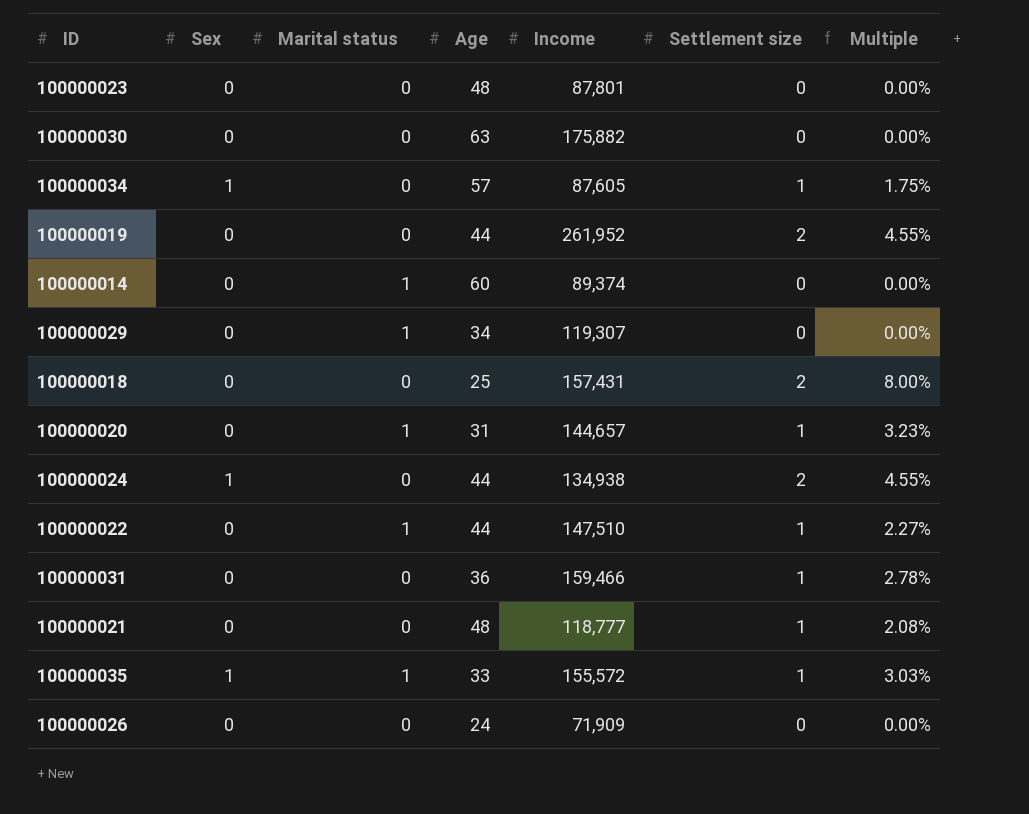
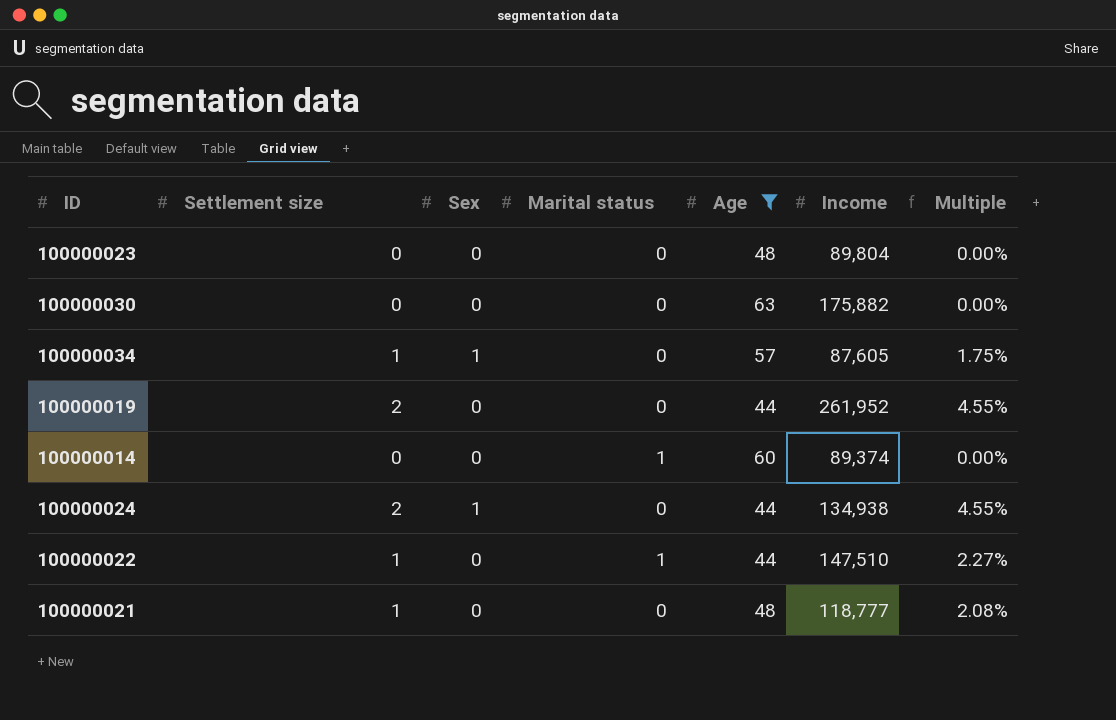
filter: none -> Age >= 44
column Settlement size | position: 6 -> 2
100000023 | Income: 87,801 -> 89,804

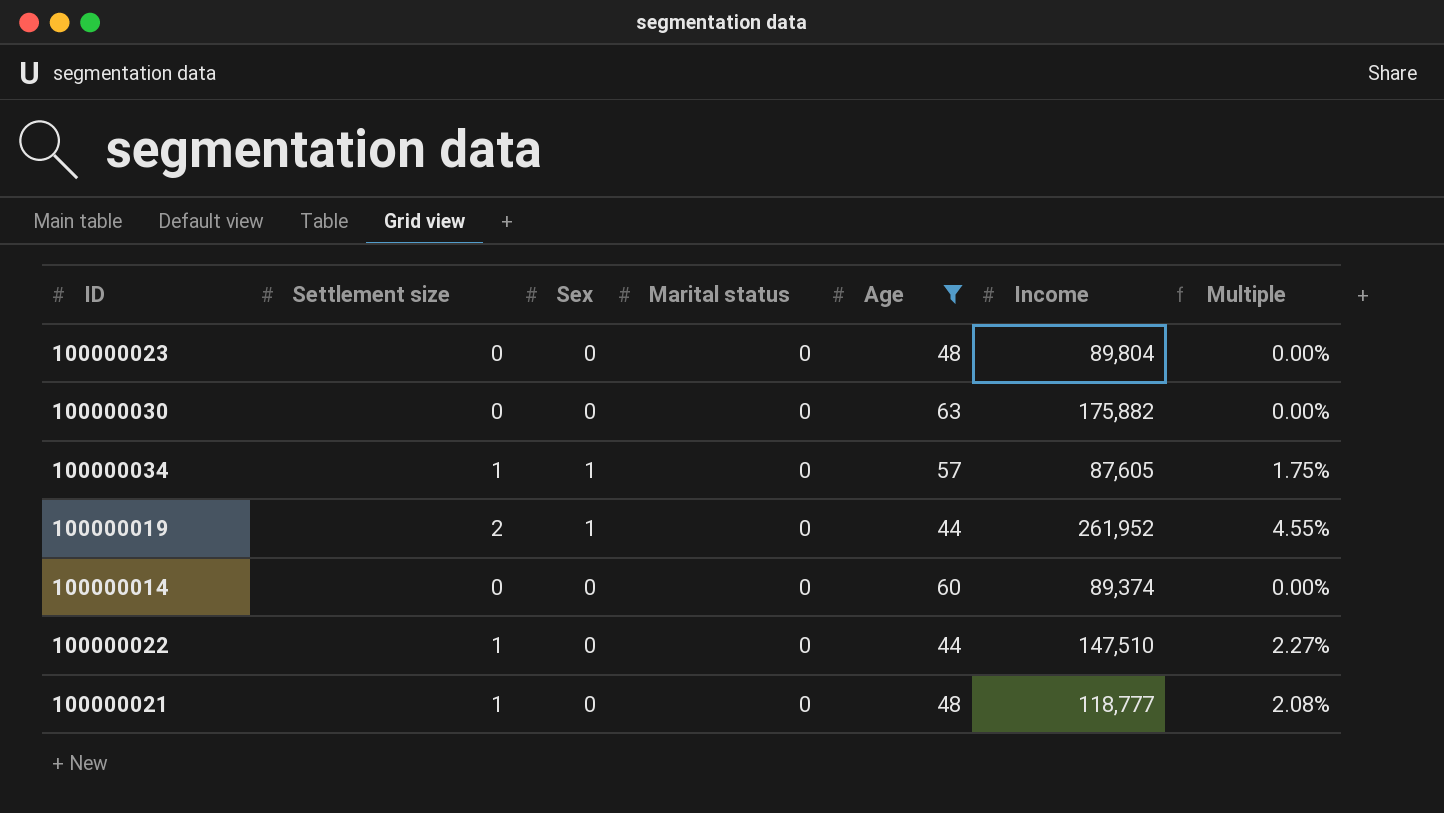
row 100000024: 2 | 1 | 0 | 44 | 134,938 | 4.55% -> none
100000019 | Sex: 0 -> 1
100000014 | Marital status: 1 -> 0
100000022 | Marital status: 1 -> 0

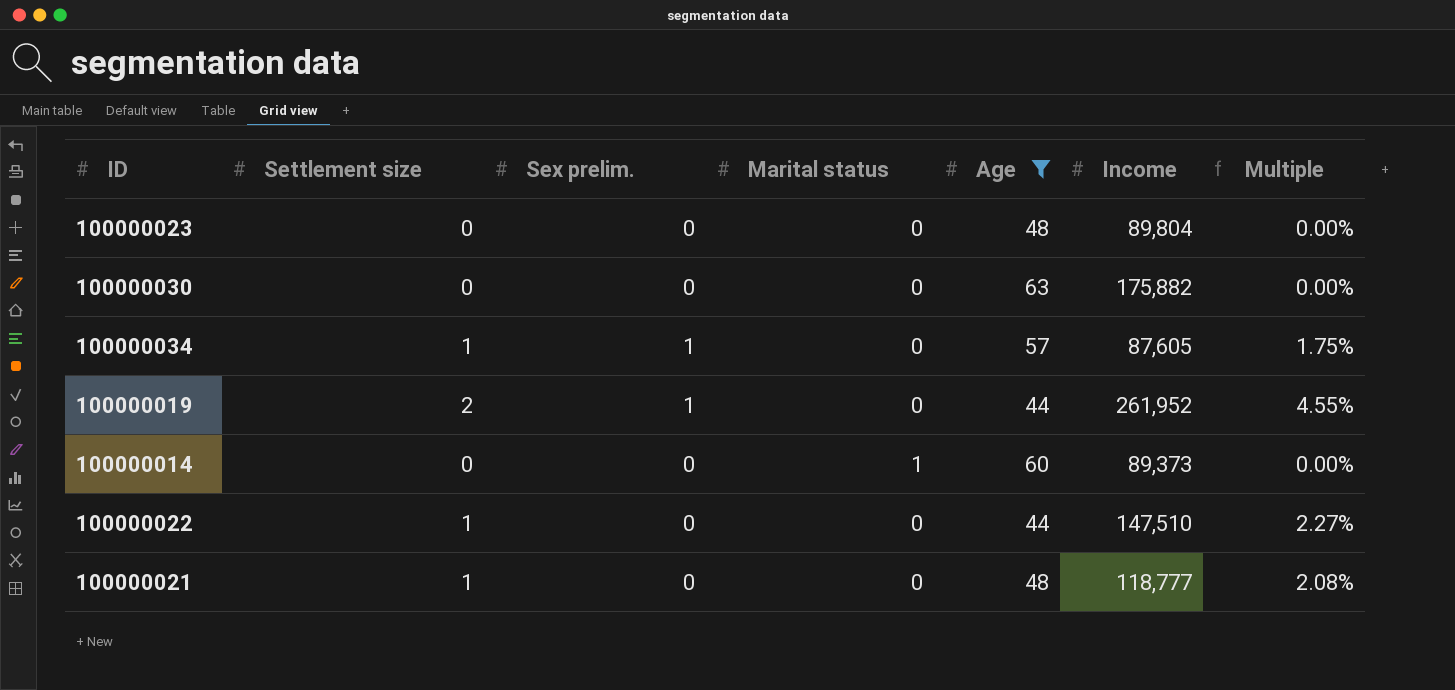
column name: Sex -> Sex prelim.
100000014 | Marital status: 0 -> 1
100000014 | Income: 89,374 -> 89,373

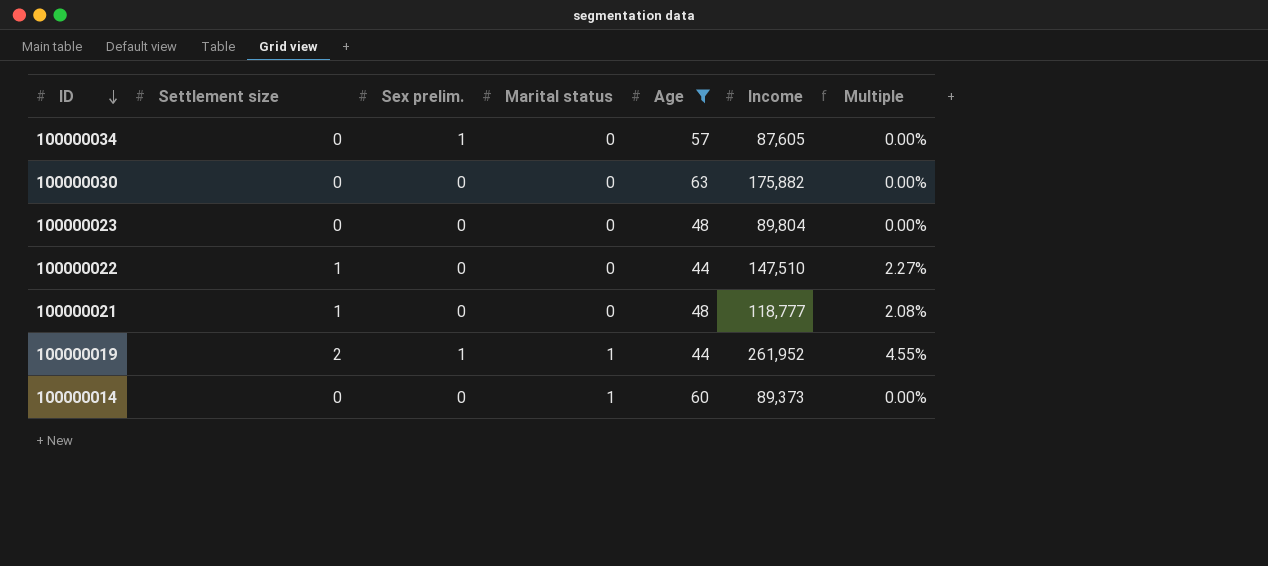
row order: none -> ID descending
100000034 | Settlement size: 1 -> 0
100000034 | Multiple: 1.75% -> 0.00%
100000019 | Marital status: 0 -> 1

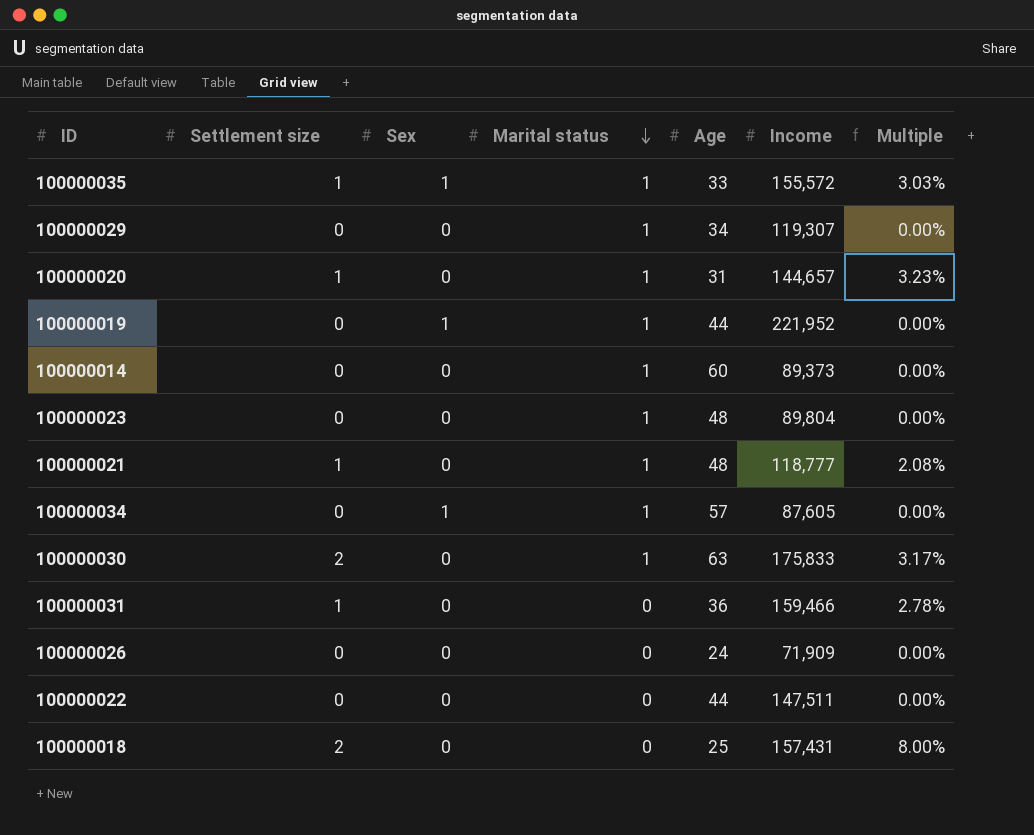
filter: Age >= 44 -> none
row order: ID descending -> Marital status descending
column name: Sex prelim. -> Sex
100000019 | Settlement size: 2 -> 0
100000019 | Income: 261,952 -> 221,952
100000019 | Multiple: 4.55% -> 0.00%
100000023 | Marital status: 0 -> 1
100000021 | Marital status: 0 -> 1
100000034 | Marital status: 0 -> 1
100000030 | Settlement size: 0 -> 2
100000030 | Marital status: 0 -> 1
100000030 | Income: 175,882 -> 175,833
100000030 | Multiple: 0.00% -> 3.17%
100000022 | Settlement size: 1 -> 0
100000022 | Income: 147,510 -> 147,511
100000022 | Multiple: 2.27% -> 0.00%

